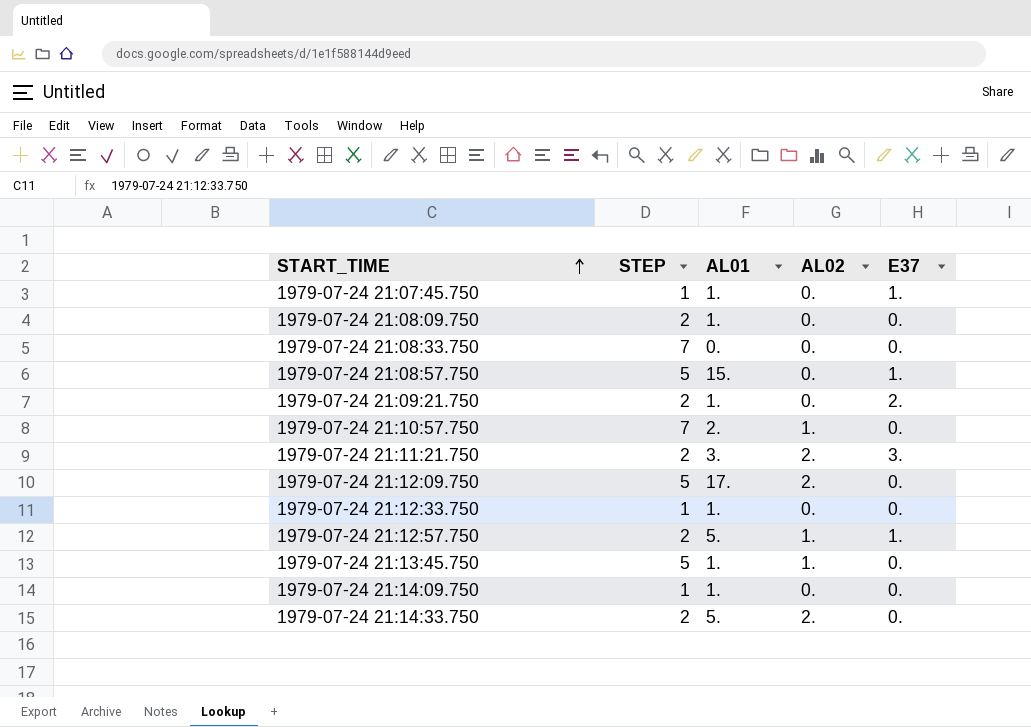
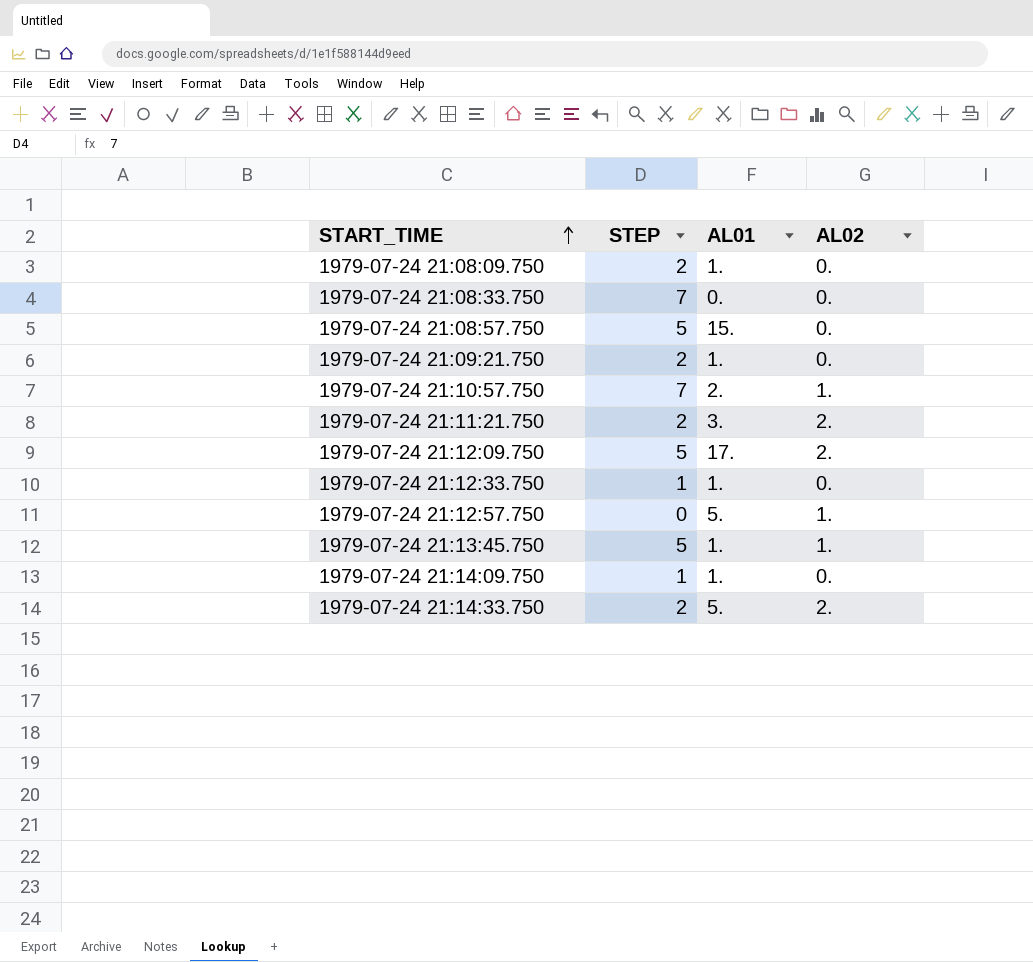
column E37 | position: 5 -> none
row 1979-07-24 21:07:45.750: 1 | 1. | 0. | 1. -> none
1979-07-24 21:12:57.750 | STEP: 2 -> 0

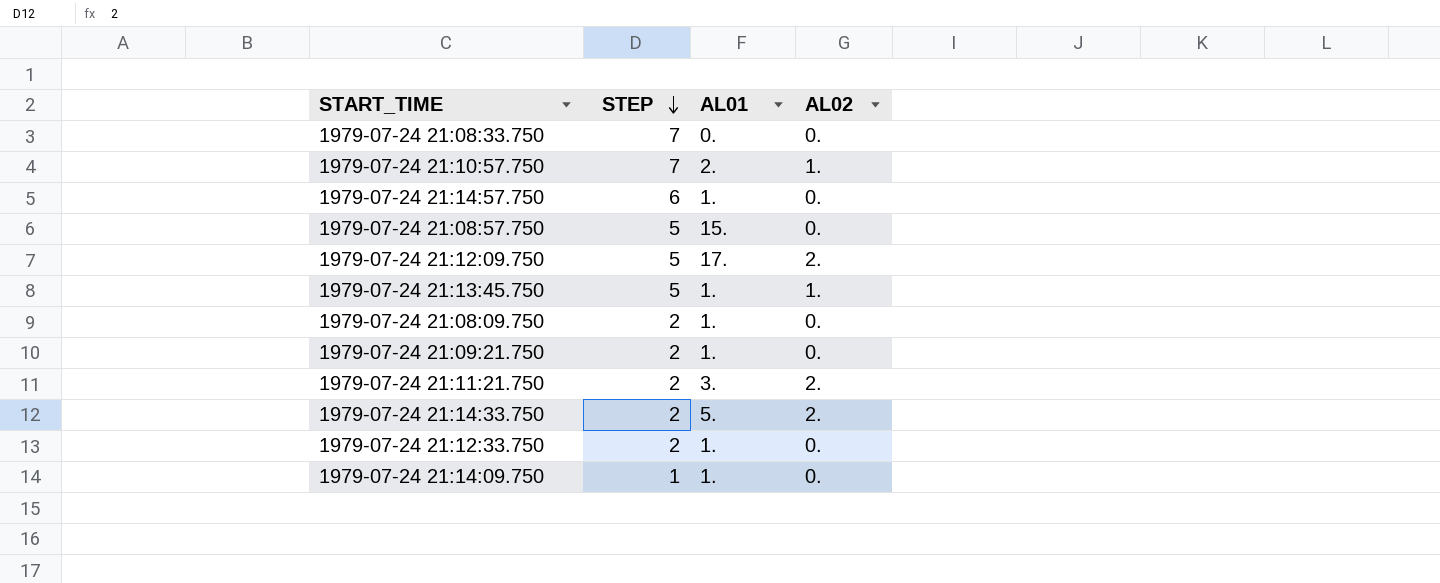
row order: START_TIME ascending -> STEP descending
row 1979-07-24 21:12:57.750: 0 | 5. | 1. -> none
row 1979-07-24 21:14:57.750: none -> 6 | 1. | 0.
1979-07-24 21:12:33.750 | STEP: 1 -> 2

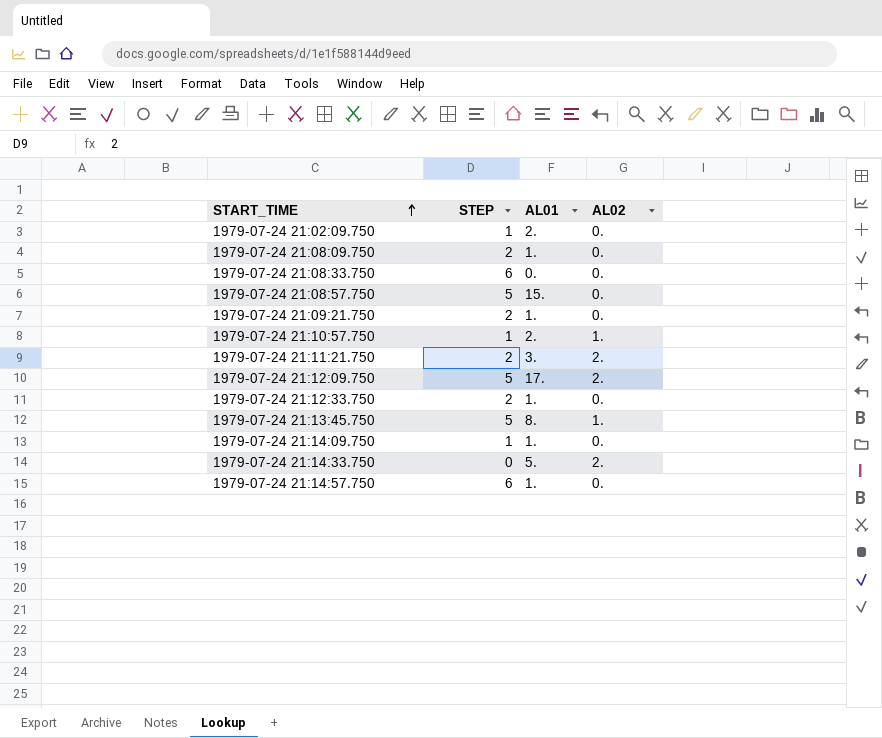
row order: STEP descending -> START_TIME ascending
row 1979-07-24 21:02:09.750: none -> 1 | 2. | 0.
1979-07-24 21:08:33.750 | STEP: 7 -> 6
1979-07-24 21:10:57.750 | STEP: 7 -> 1
1979-07-24 21:13:45.750 | AL01: 1. -> 8.
1979-07-24 21:14:33.750 | STEP: 2 -> 0

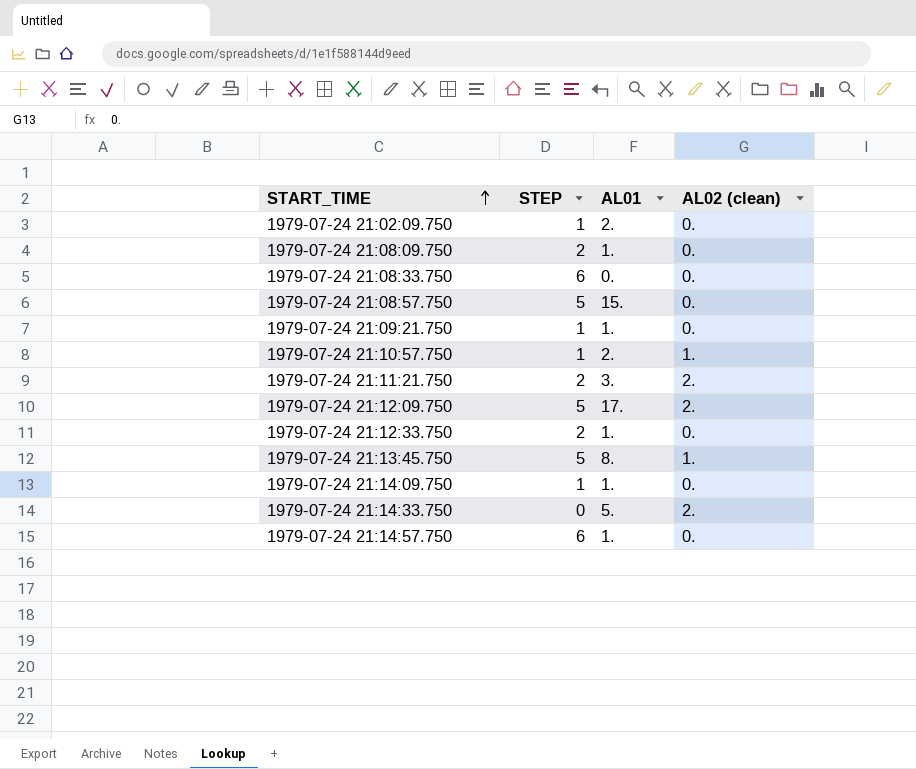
column name: AL02 -> AL02 (clean)
1979-07-24 21:09:21.750 | STEP: 2 -> 1

